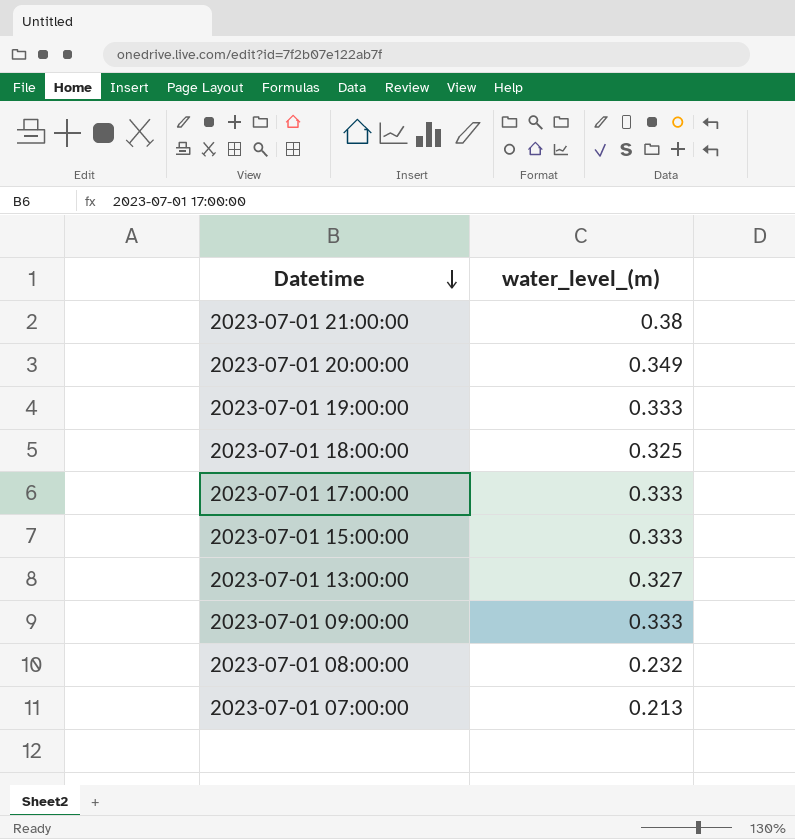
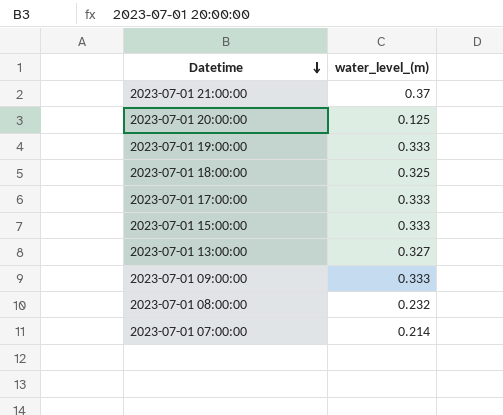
2023-07-01 21:00:00 | water_level_(m): 0.38 -> 0.37
2023-07-01 20:00:00 | water_level_(m): 0.349 -> 0.125
2023-07-01 07:00:00 | water_level_(m): 0.213 -> 0.214

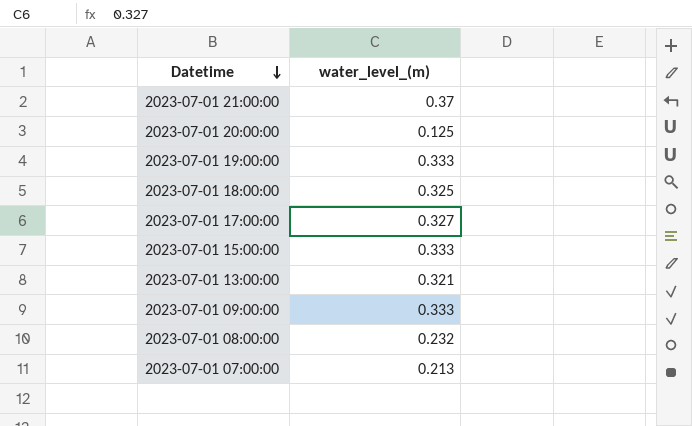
2023-07-01 17:00:00 | water_level_(m): 0.333 -> 0.327
2023-07-01 13:00:00 | water_level_(m): 0.327 -> 0.321
2023-07-01 07:00:00 | water_level_(m): 0.214 -> 0.213

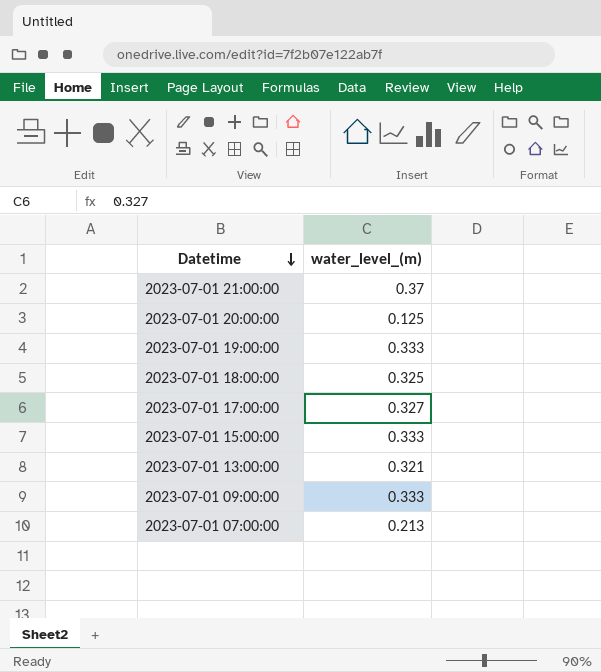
row 2023-07-01 08:00:00: 0.232 -> none

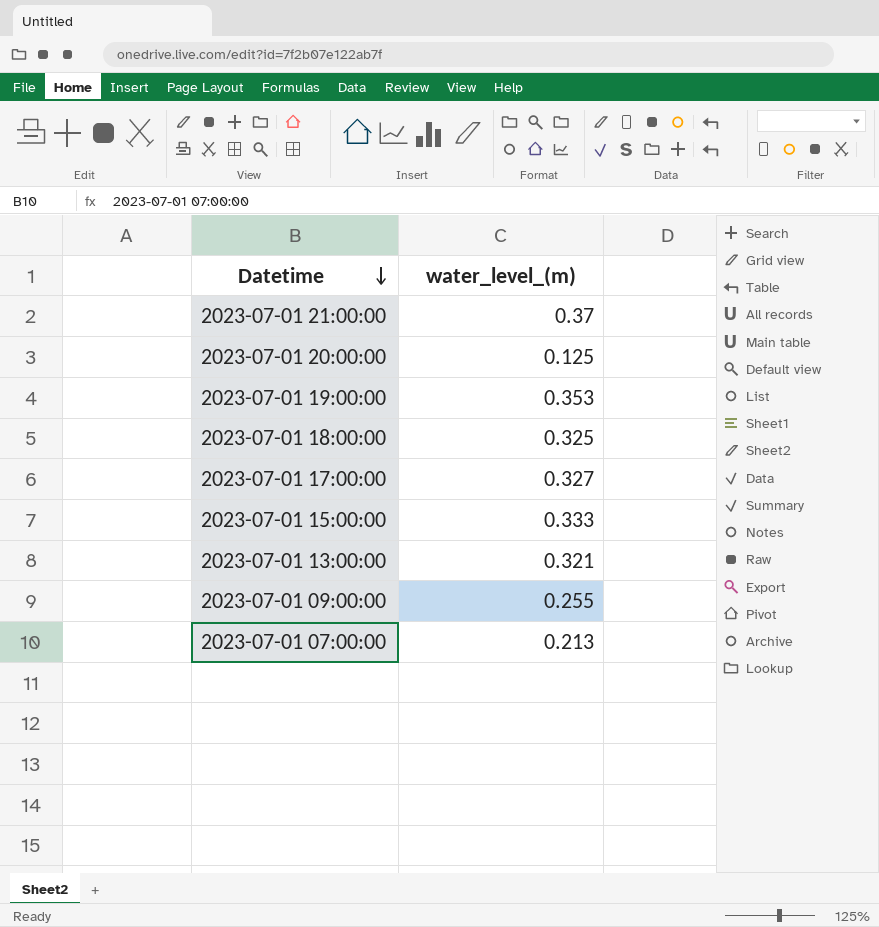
2023-07-01 19:00:00 | water_level_(m): 0.333 -> 0.353
2023-07-01 09:00:00 | water_level_(m): 0.333 -> 0.255

